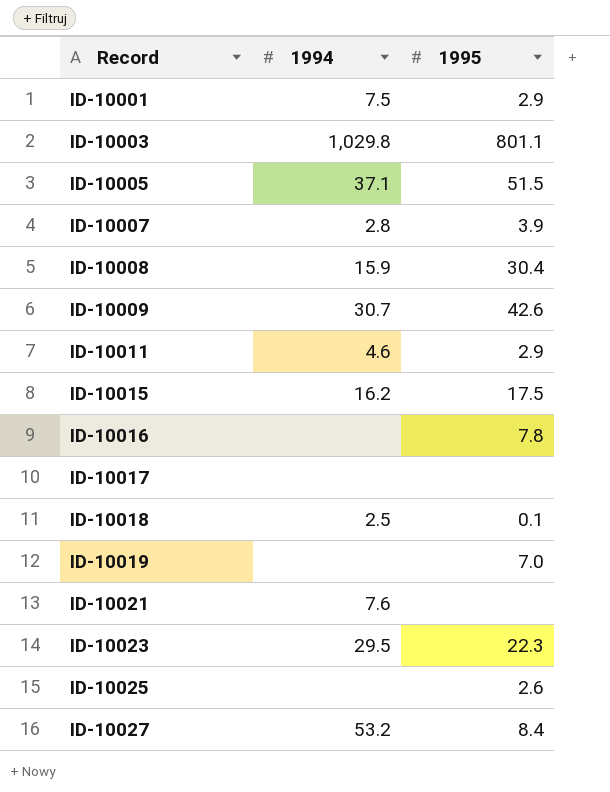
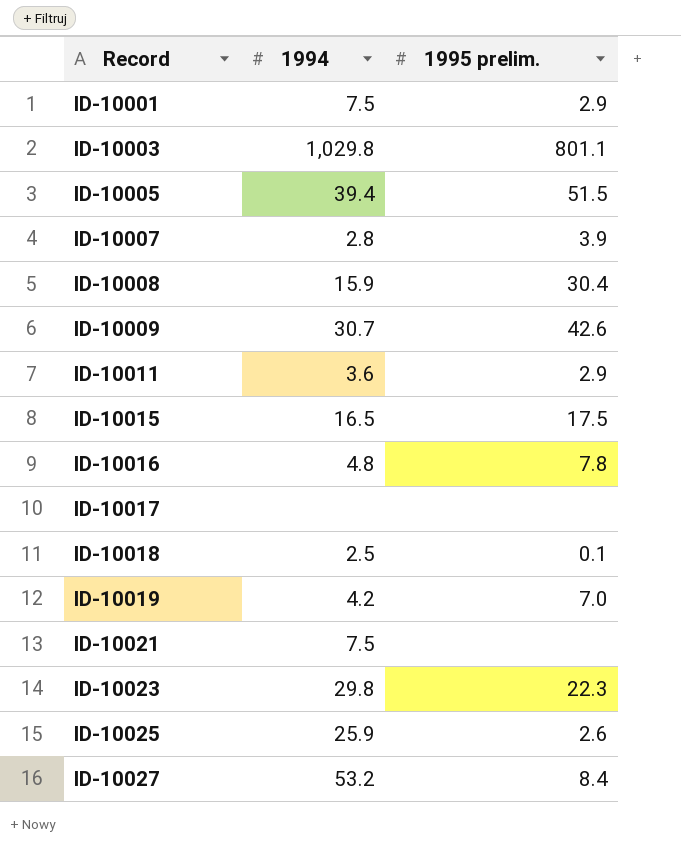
column name: 1995 -> 1995 prelim.
ID-10005 | 1994: 37.1 -> 39.4
ID-10011 | 1994: 4.6 -> 3.6
ID-10015 | 1994: 16.2 -> 16.5
ID-10016 | 1994: none -> 4.8
ID-10019 | 1994: none -> 4.2
ID-10021 | 1994: 7.6 -> 7.5
ID-10023 | 1994: 29.5 -> 29.8
ID-10025 | 1994: none -> 25.9

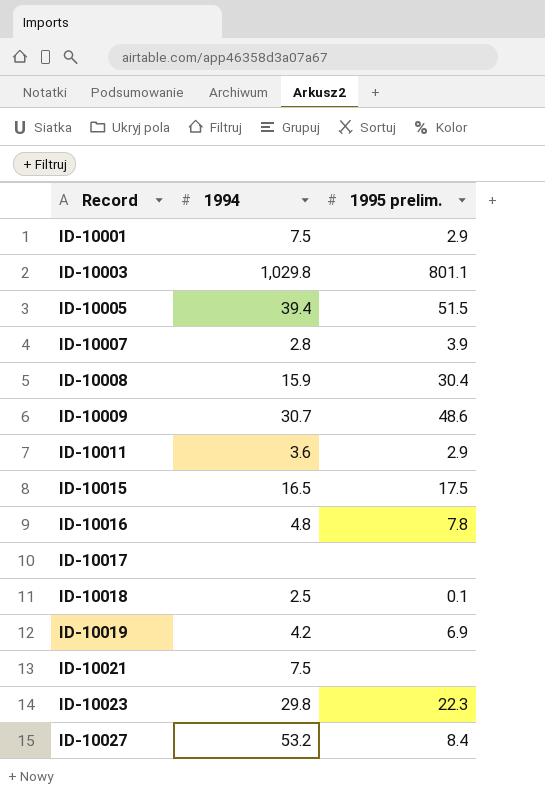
row ID-10025: 25.9 | 2.6 -> none
ID-10009 | 1995 prelim.: 42.6 -> 48.6
ID-10019 | 1995 prelim.: 7.0 -> 6.9

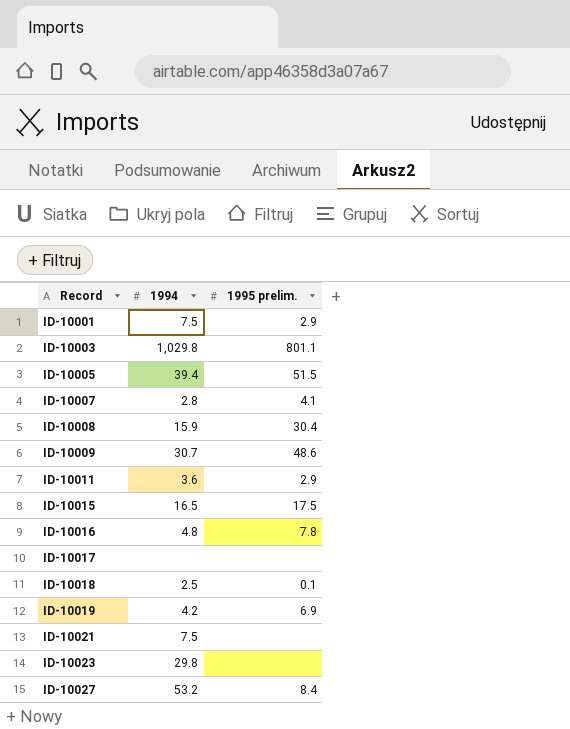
ID-10007 | 1995 prelim.: 3.9 -> 4.1
ID-10023 | 1995 prelim.: 22.3 -> none

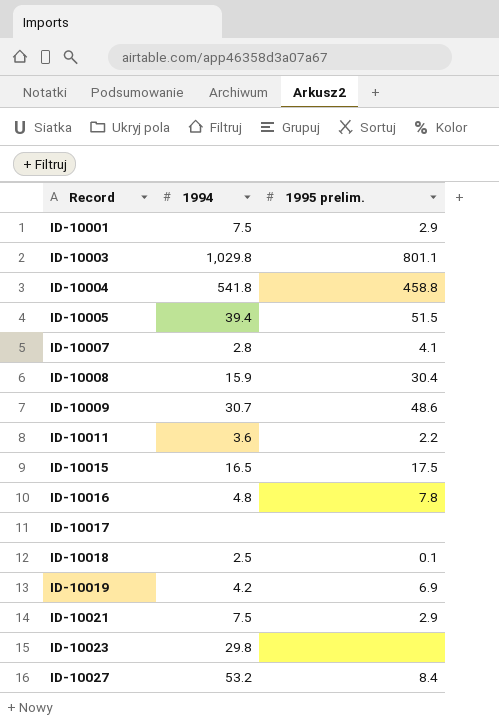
row ID-10004: none -> 541.8 | 458.8
ID-10011 | 1995 prelim.: 2.9 -> 2.2
ID-10021 | 1995 prelim.: none -> 2.9

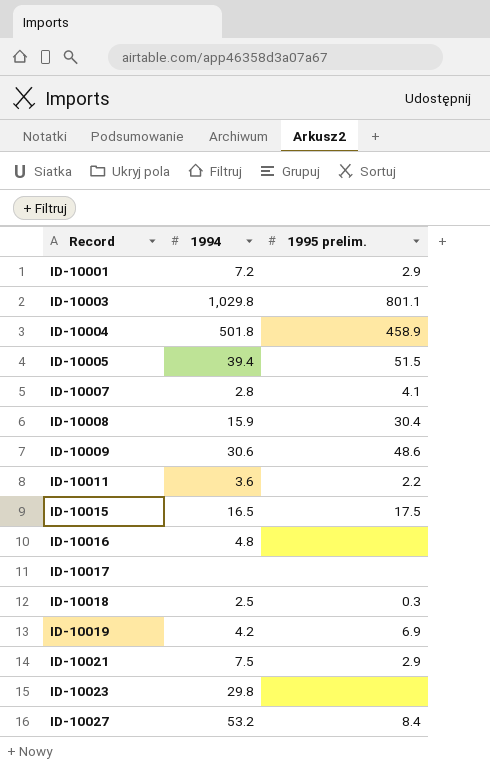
ID-10001 | 1994: 7.5 -> 7.2
ID-10004 | 1994: 541.8 -> 501.8
ID-10004 | 1995 prelim.: 458.8 -> 458.9
ID-10009 | 1994: 30.7 -> 30.6
ID-10016 | 1995 prelim.: 7.8 -> none
ID-10018 | 1995 prelim.: 0.1 -> 0.3

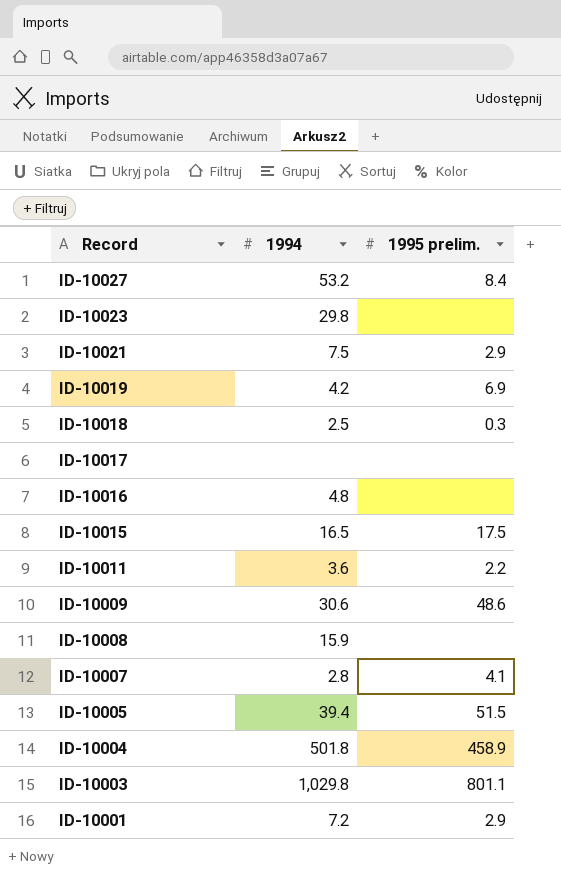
row order: Record ascending -> Record descending
ID-10008 | 1995 prelim.: 30.4 -> none

